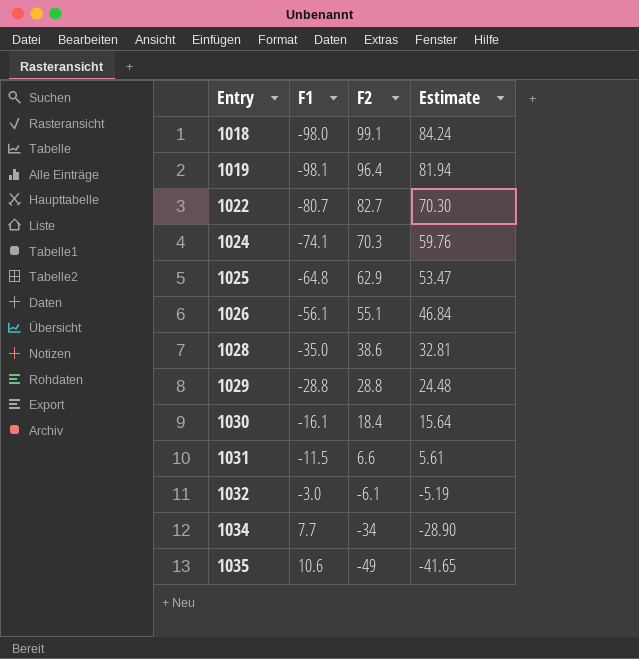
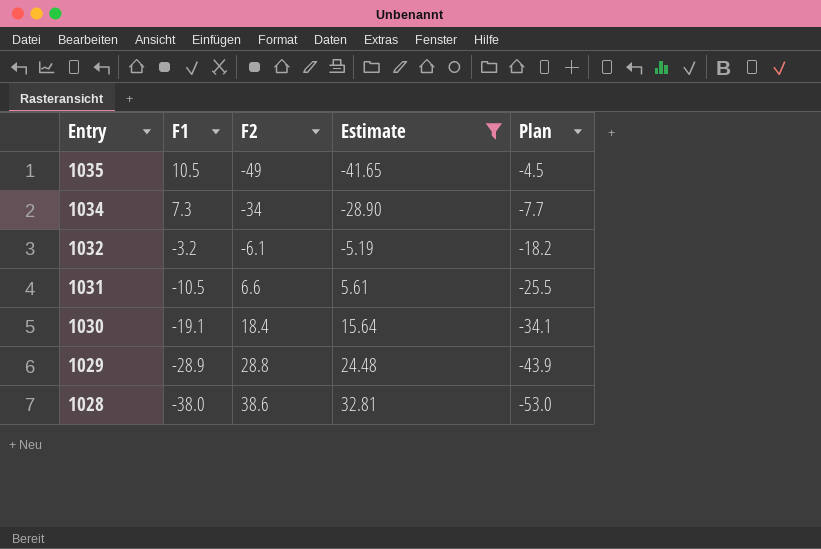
filter: none -> Estimate <= 32.81
row order: Entry ascending -> Entry descending
column Plan | formula: none -> [F1] - 15
1035 | F1: 10.6 -> 10.5
1034 | F1: 7.7 -> 7.3
1032 | F1: -3.0 -> -3.2
1031 | F1: -11.5 -> -10.5
1030 | F1: -16.1 -> -19.1
1029 | F1: -28.8 -> -28.9
1028 | F1: -35.0 -> -38.0

